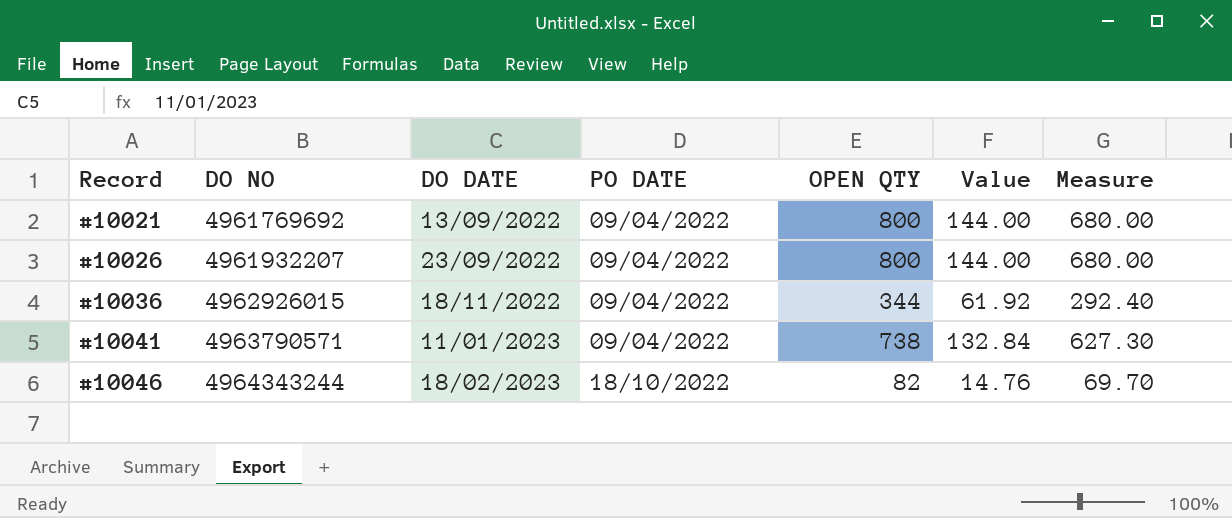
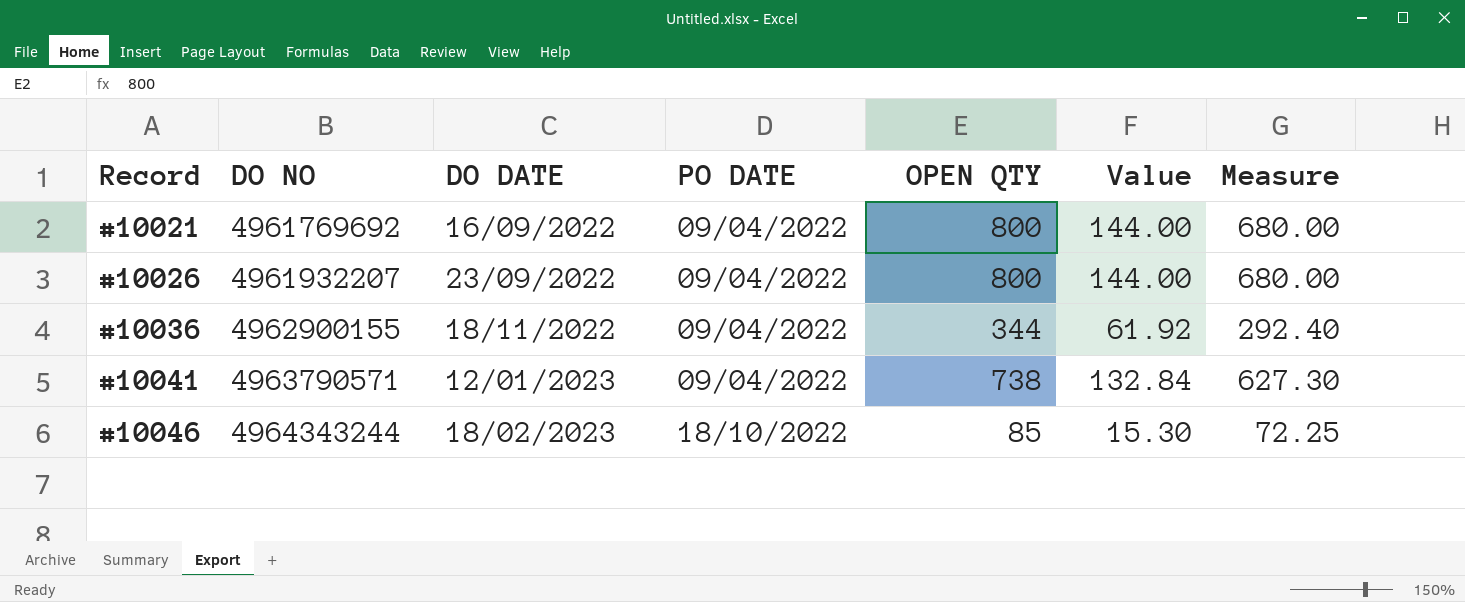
#10021 | DO DATE: 13/09/2022 -> 16/09/2022
#10036 | DO NO: 4962926015 -> 4962900155
#10041 | DO DATE: 11/01/2023 -> 12/01/2023
#10046 | OPEN QTY: 82 -> 85
#10046 | Value: 14.76 -> 15.30
#10046 | Measure: 69.70 -> 72.25

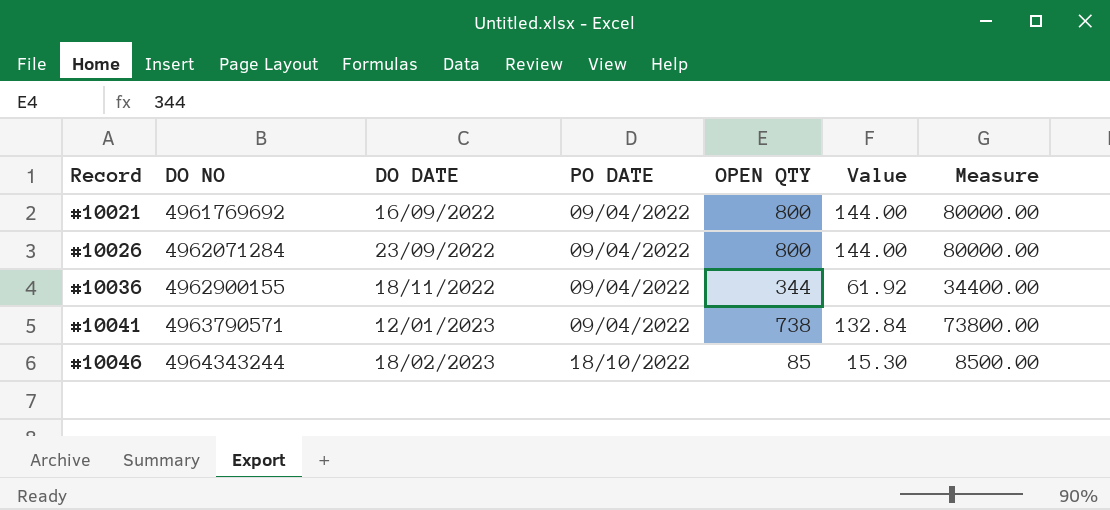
column Measure | formula: [OPEN QTY] * 0.85 -> [OPEN QTY] * 100
#10026 | DO NO: 4961932207 -> 4962071284

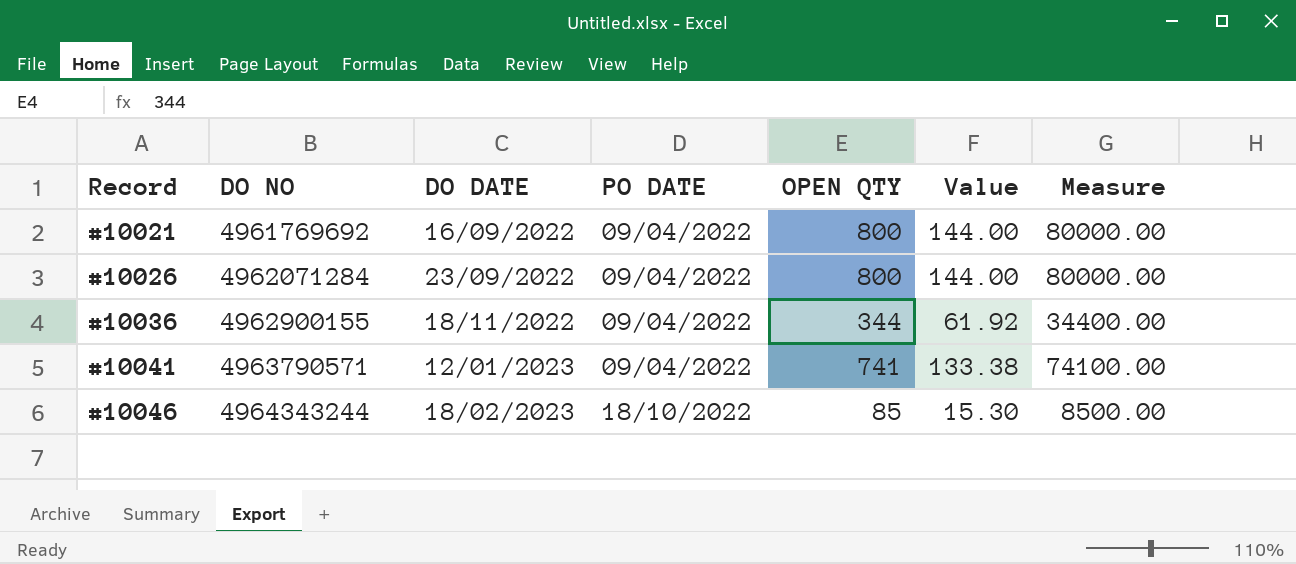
#10041 | OPEN QTY: 738 -> 741
#10041 | Value: 132.84 -> 133.38
#10041 | Measure: 73800.00 -> 74100.00

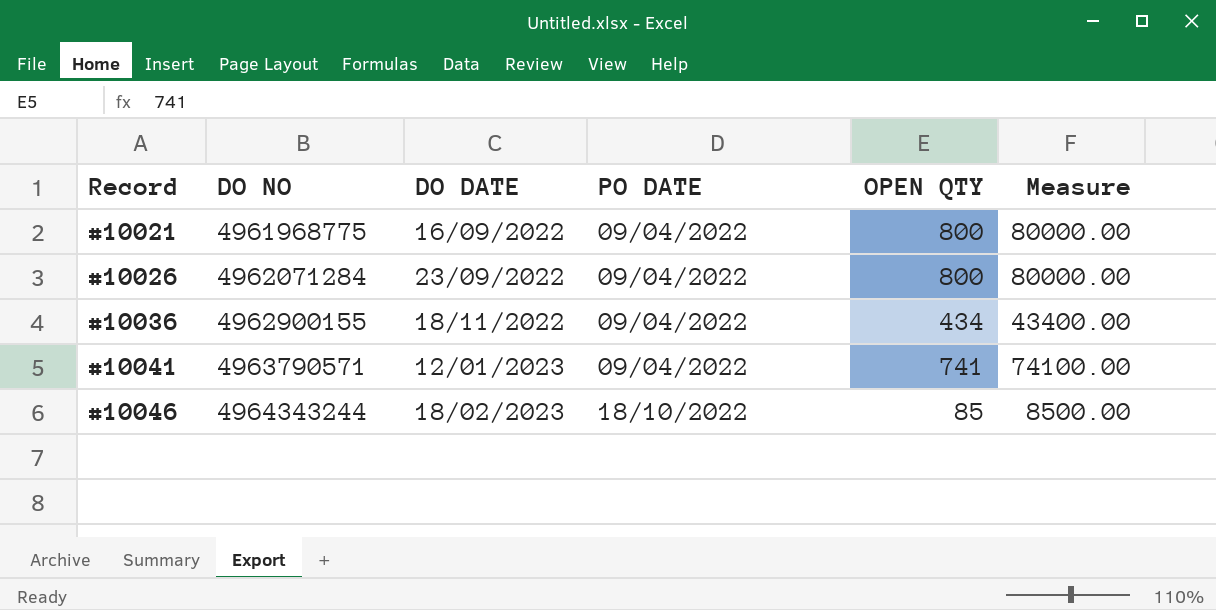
column Value | formula: [OPEN QTY] * 0.18 -> none
#10021 | DO NO: 4961769692 -> 4961968775
#10036 | OPEN QTY: 344 -> 434
#10036 | Measure: 34400.00 -> 43400.00

